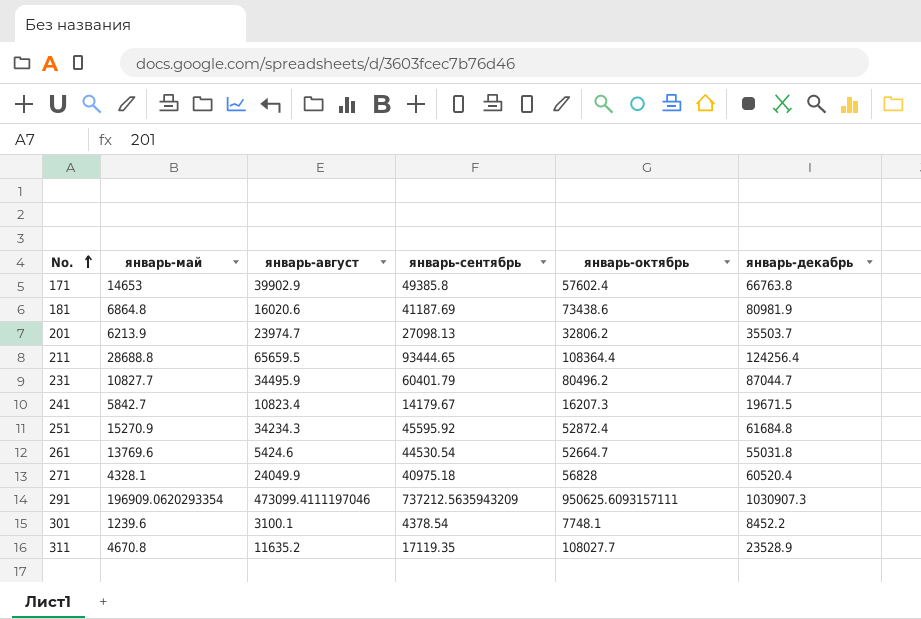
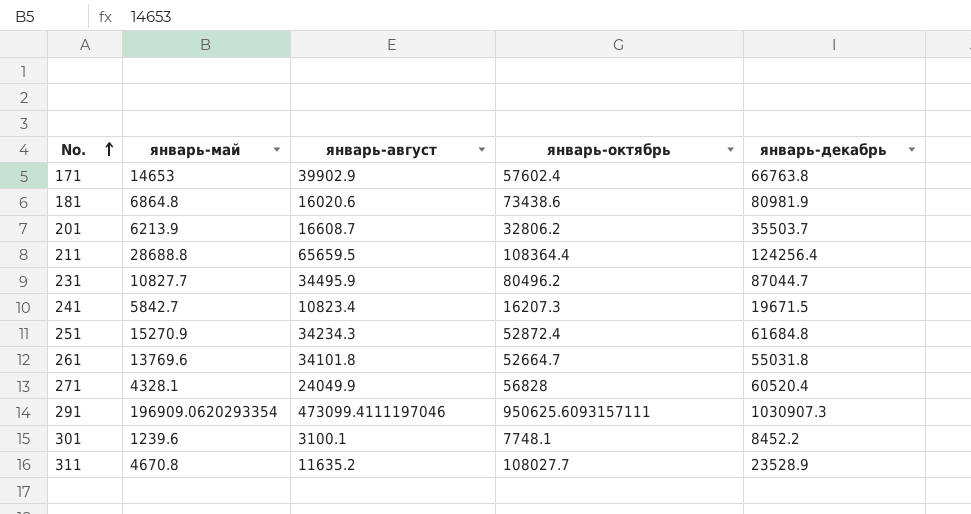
column январь-сентябрь | position: 4 -> none
201 | январь-август: 23974.7 -> 16608.7
261 | январь-август: 5424.6 -> 34101.8

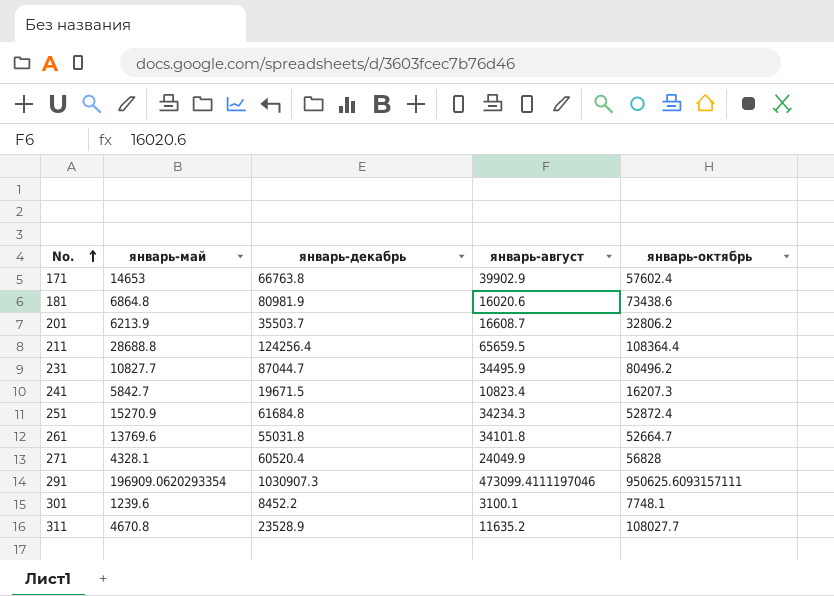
column январь-декабрь | position: 5 -> 3

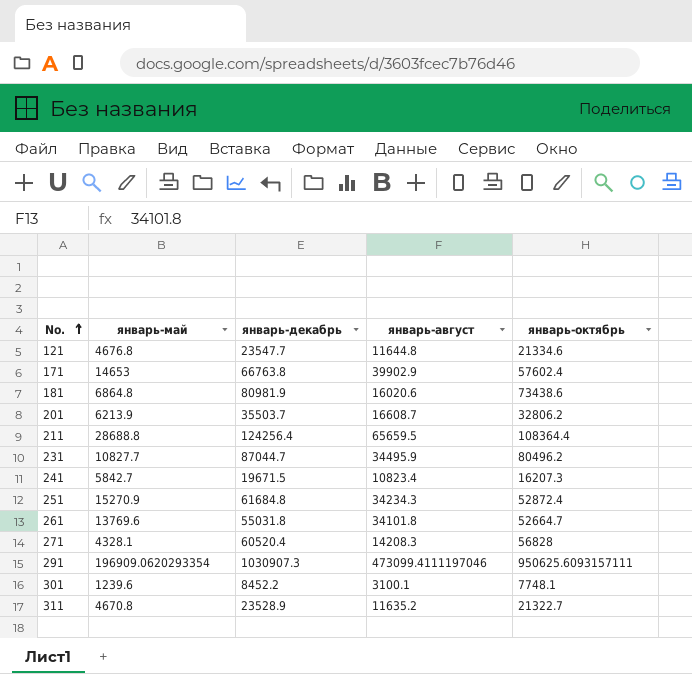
row 121: none -> 4676.8 | 23547.7 | 11644.8 | 21334.6
271 | январь-август: 24049.9 -> 14208.3
311 | январь-октябрь: 108027.7 -> 21322.7

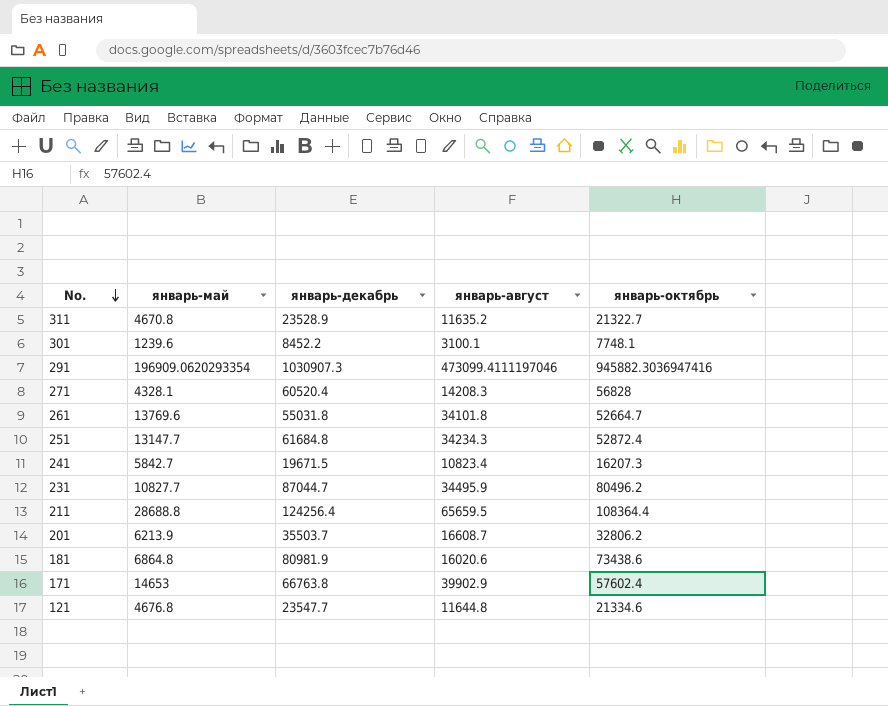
row order: No. ascending -> No. descending
291 | январь-октябрь: 950625.6093157111 -> 945882.3036947416
251 | январь-май: 15270.9 -> 13147.7

